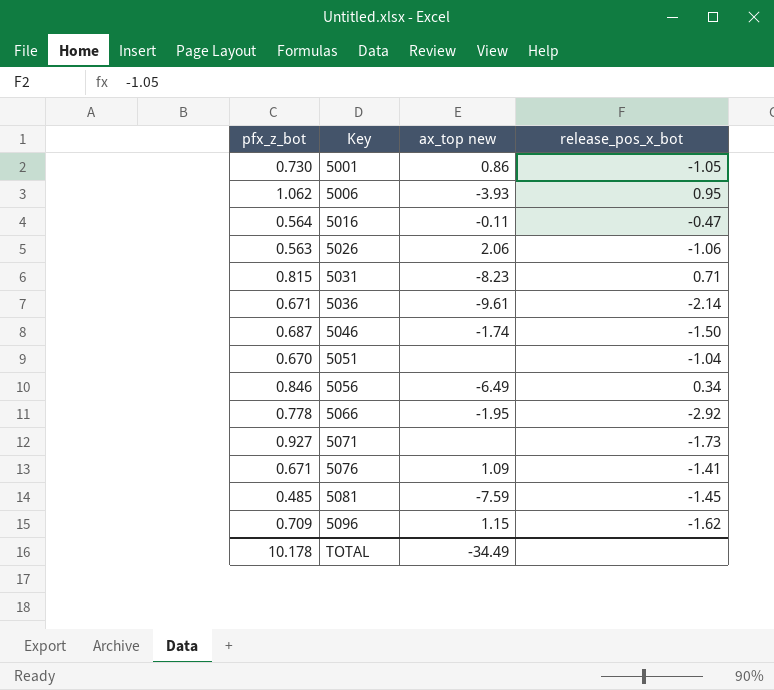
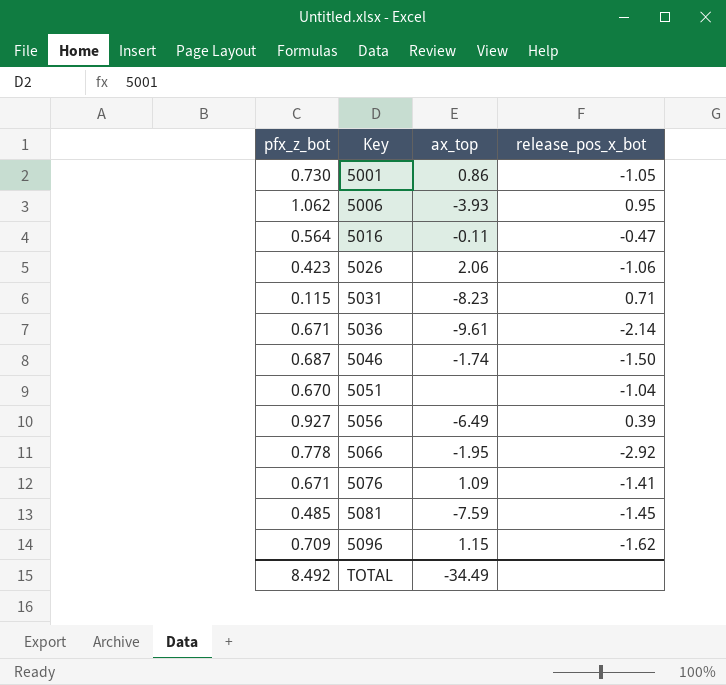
column name: ax_top new -> ax_top
row 5071: 0.927 | none | -1.73 -> none
5026 | pfx_z_bot: 0.563 -> 0.423
5031 | pfx_z_bot: 0.815 -> 0.115
5056 | pfx_z_bot: 0.846 -> 0.927
5056 | release_pos_x_bot: 0.34 -> 0.39
TOTAL | pfx_z_bot: 10.178 -> 8.492

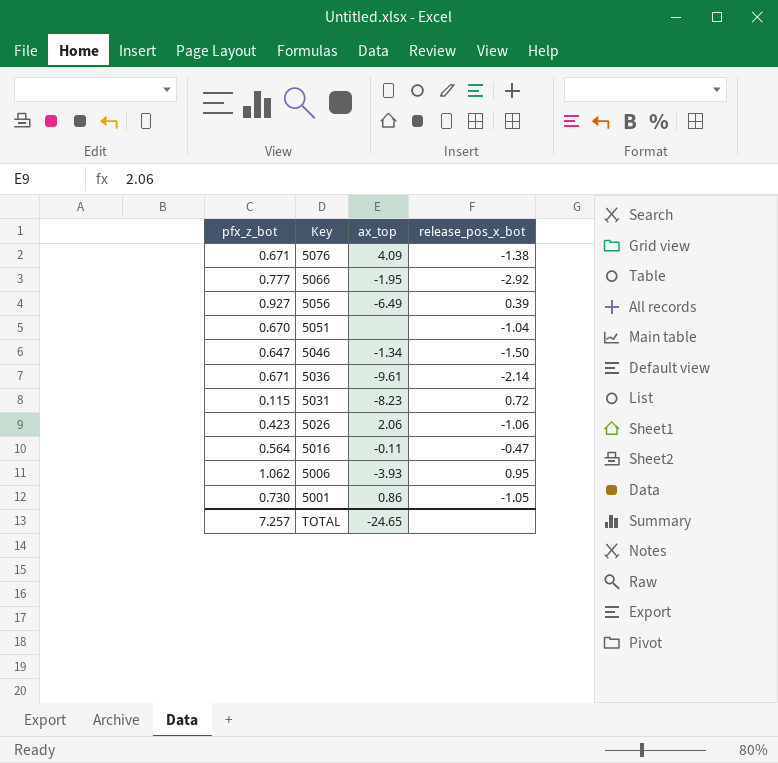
row order: Key ascending -> Key descending
row 5081: 0.485 | -7.59 | -1.45 -> none
row 5096: 0.709 | 1.15 | -1.62 -> none
5076 | ax_top: 1.09 -> 4.09
5076 | release_pos_x_bot: -1.41 -> -1.38
5066 | pfx_z_bot: 0.778 -> 0.777
5046 | pfx_z_bot: 0.687 -> 0.647
5046 | ax_top: -1.74 -> -1.34
5031 | release_pos_x_bot: 0.71 -> 0.72
TOTAL | pfx_z_bot: 8.492 -> 7.257
TOTAL | ax_top: -34.49 -> -24.65

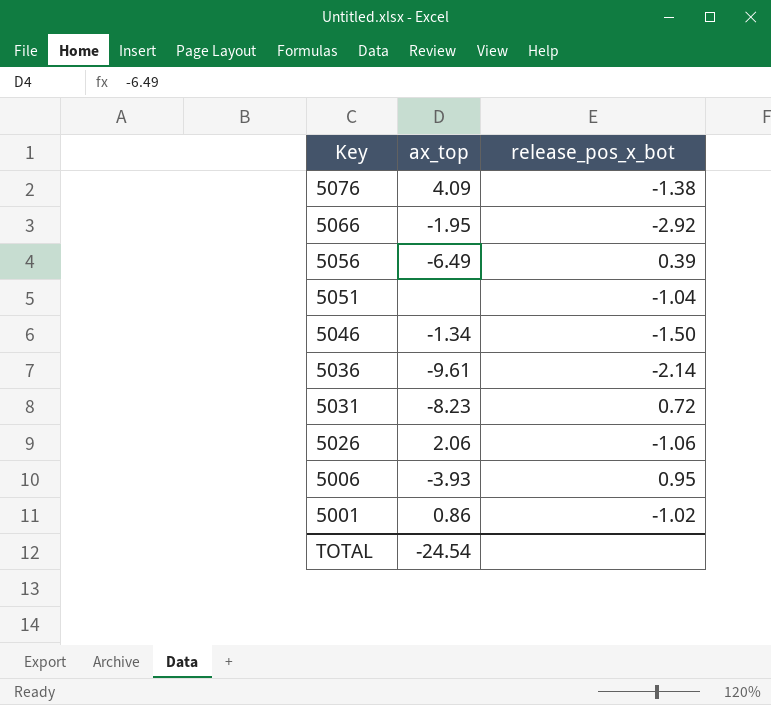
column pfx_z_bot | position: 1 -> none
row 5016: 0.564 | -0.11 | -0.47 -> none
5001 | release_pos_x_bot: -1.05 -> -1.02
TOTAL | ax_top: -24.65 -> -24.54

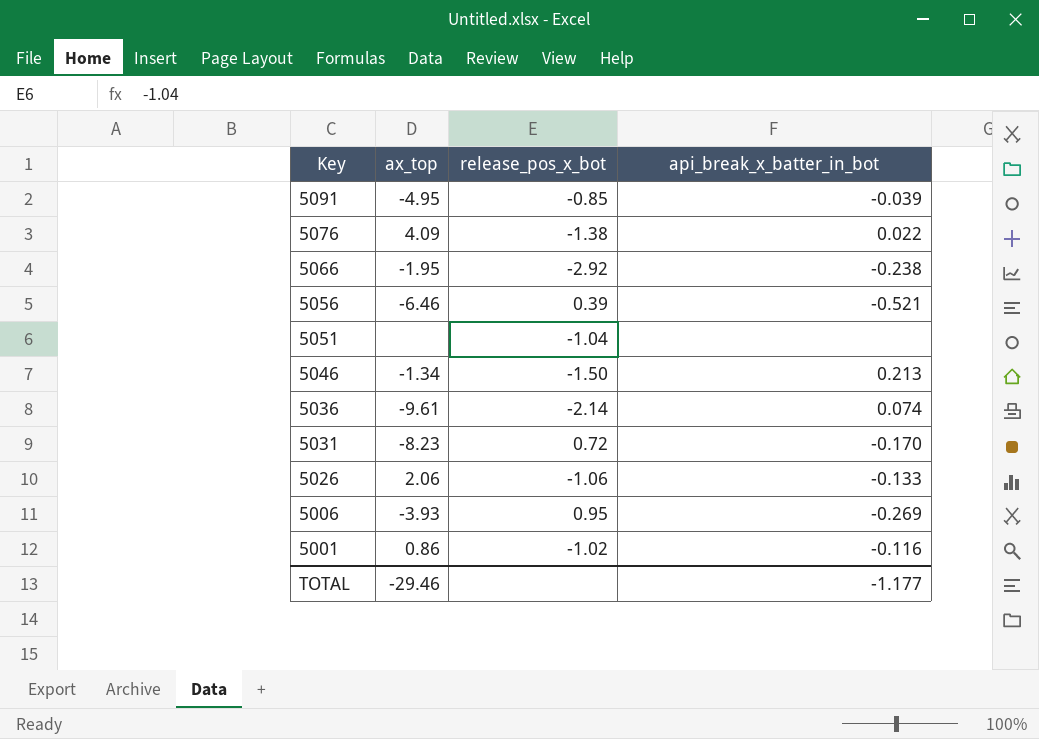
column api_break_x_batter_in_bot | position: none -> 4
row 5091: none -> -4.95 | -0.85 | -0.039
5056 | ax_top: -6.49 -> -6.46
TOTAL | ax_top: -24.54 -> -29.46

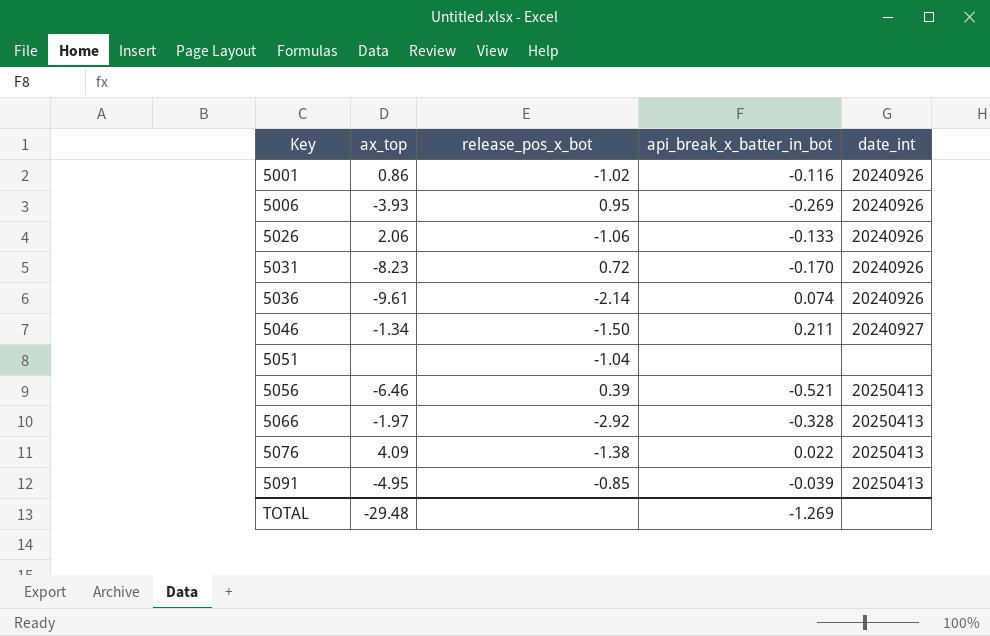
row order: Key descending -> Key ascending
column date_int | position: none -> 5
5046 | api_break_x_batter_in_bot: 0.213 -> 0.211
5066 | ax_top: -1.95 -> -1.97
5066 | api_break_x_batter_in_bot: -0.238 -> -0.328
TOTAL | ax_top: -29.46 -> -29.48
TOTAL | api_break_x_batter_in_bot: -1.177 -> -1.269

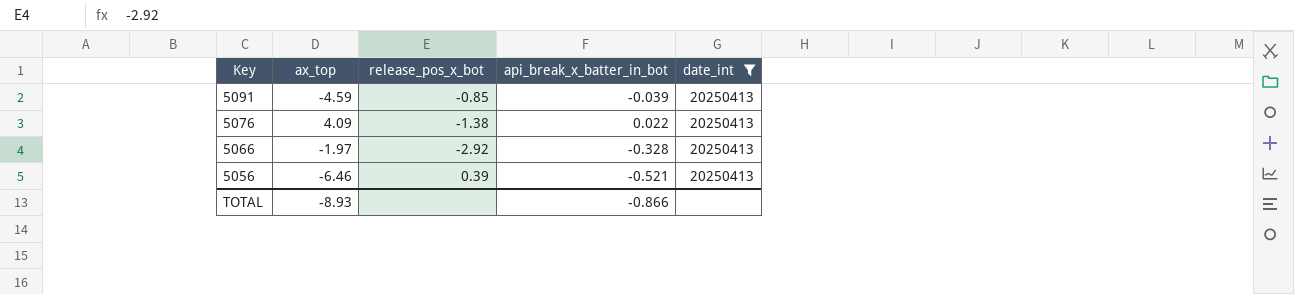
filter: none -> date_int = 20250413
row order: Key ascending -> Key descending
5091 | ax_top: -4.95 -> -4.59
TOTAL | ax_top: -29.48 -> -8.93
TOTAL | api_break_x_batter_in_bot: -1.269 -> -0.866

